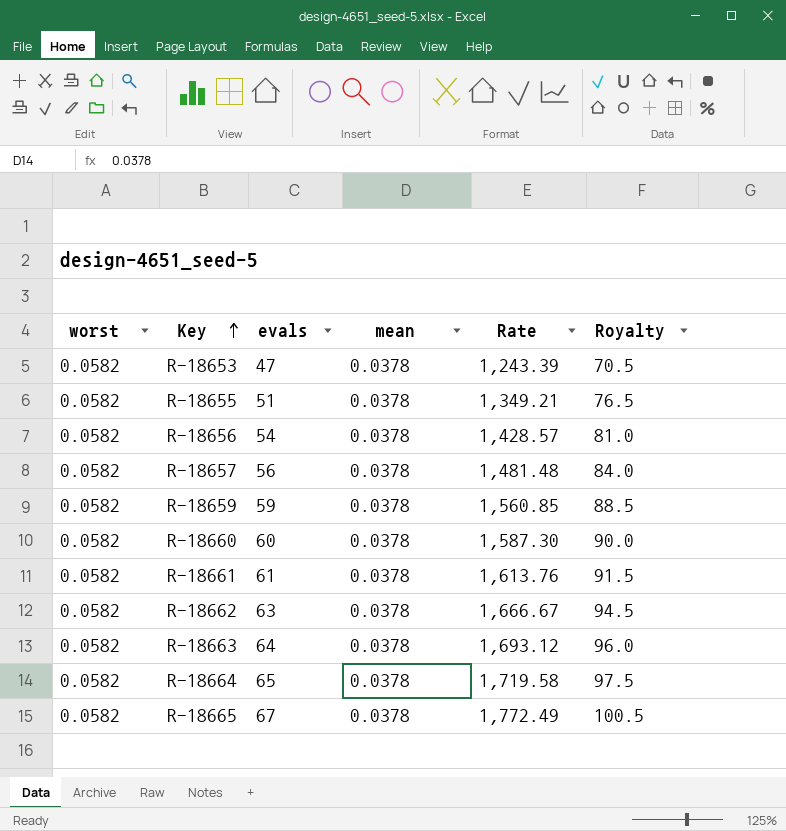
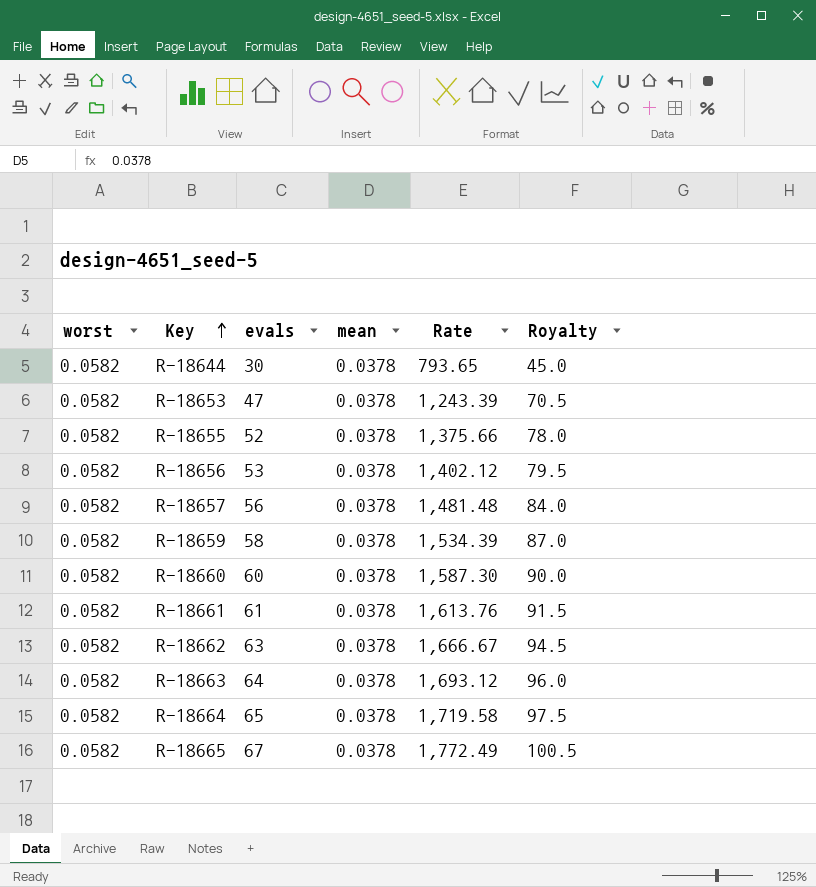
row R-18644: none -> 0.0582 | 30 | 0.0378 | 793.65 | 45.0
R-18655 | evals: 51 -> 52
R-18655 | Rate: 1,349.21 -> 1,375.66
R-18655 | Royalty: 76.5 -> 78.0
R-18656 | evals: 54 -> 53
R-18656 | Rate: 1,428.57 -> 1,402.12
R-18656 | Royalty: 81.0 -> 79.5
R-18659 | evals: 59 -> 58
R-18659 | Rate: 1,560.85 -> 1,534.39
R-18659 | Royalty: 88.5 -> 87.0

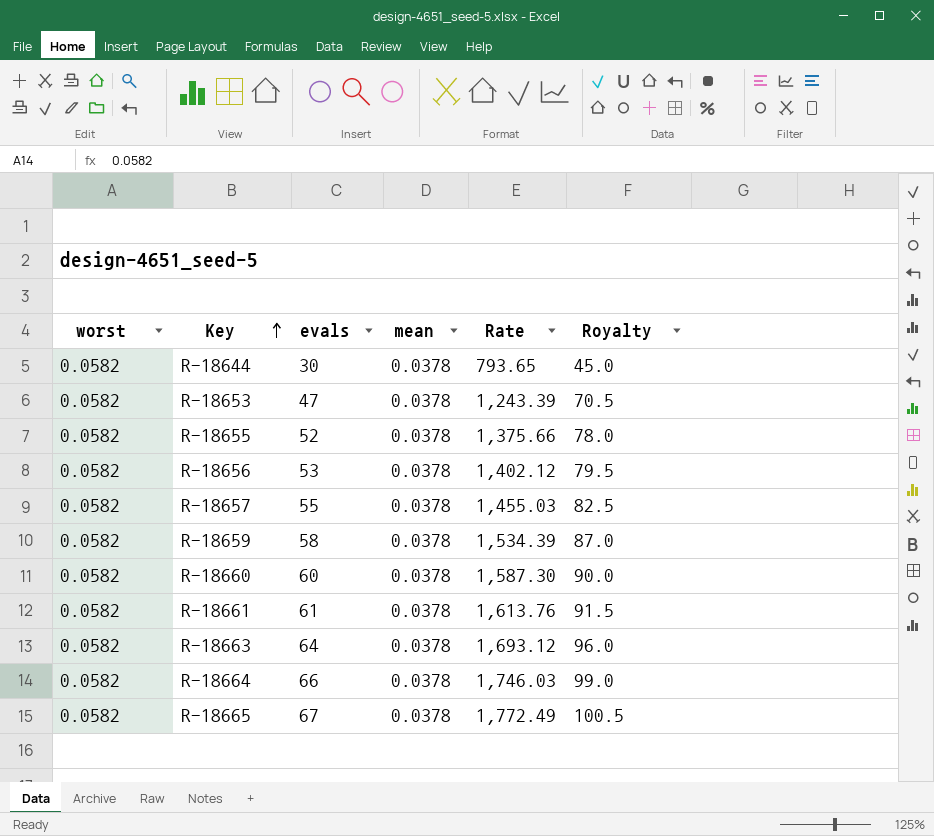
row R-18662: 0.0582 | 63 | 0.0378 | 1,666.67 | 94.5 -> none
R-18657 | evals: 56 -> 55
R-18657 | Rate: 1,481.48 -> 1,455.03
R-18657 | Royalty: 84.0 -> 82.5
R-18664 | evals: 65 -> 66
R-18664 | Rate: 1,719.58 -> 1,746.03
R-18664 | Royalty: 97.5 -> 99.0

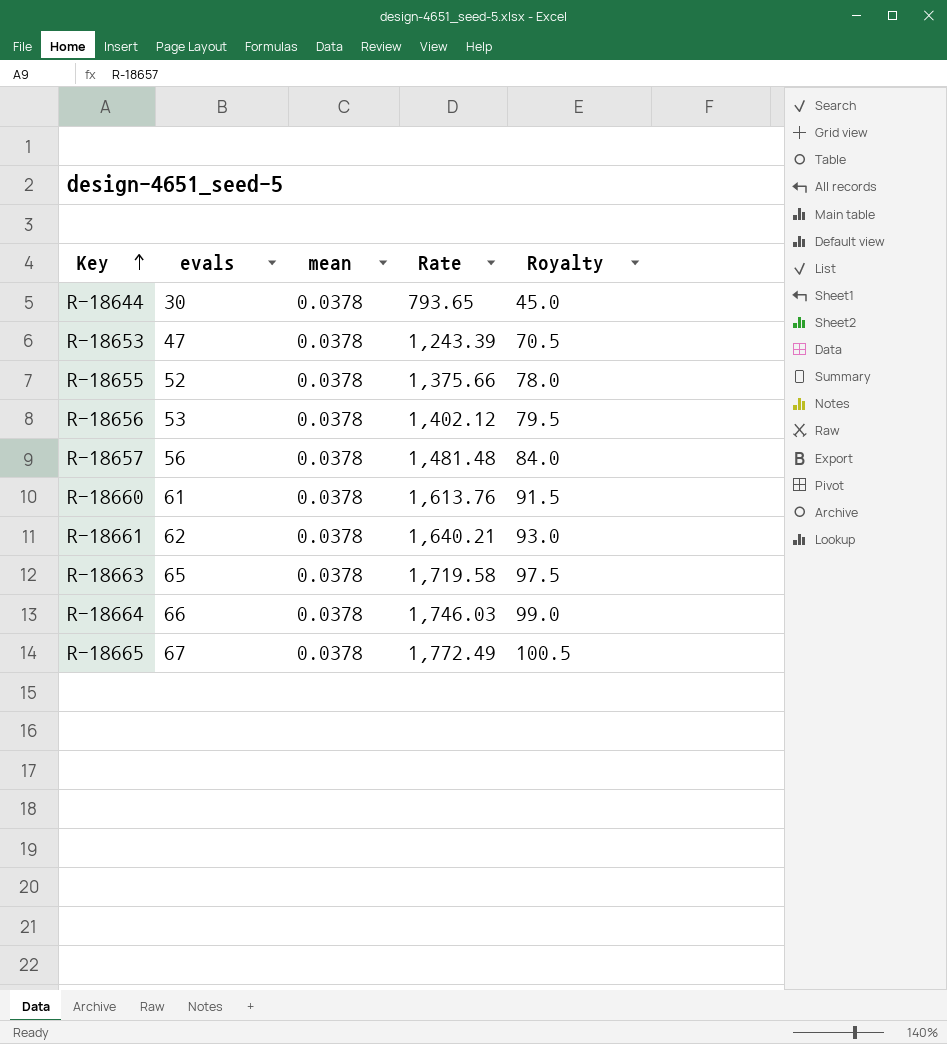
column worst | position: 1 -> none
row R-18659: 0.0582 | 58 | 0.0378 | 1,534.39 | 87.0 -> none
R-18657 | evals: 55 -> 56
R-18657 | Rate: 1,455.03 -> 1,481.48
R-18657 | Royalty: 82.5 -> 84.0
R-18660 | evals: 60 -> 61
R-18660 | Rate: 1,587.30 -> 1,613.76
R-18660 | Royalty: 90.0 -> 91.5
R-18661 | evals: 61 -> 62
R-18661 | Rate: 1,613.76 -> 1,640.21
R-18661 | Royalty: 91.5 -> 93.0
R-18663 | evals: 64 -> 65
R-18663 | Rate: 1,693.12 -> 1,719.58
R-18663 | Royalty: 96.0 -> 97.5

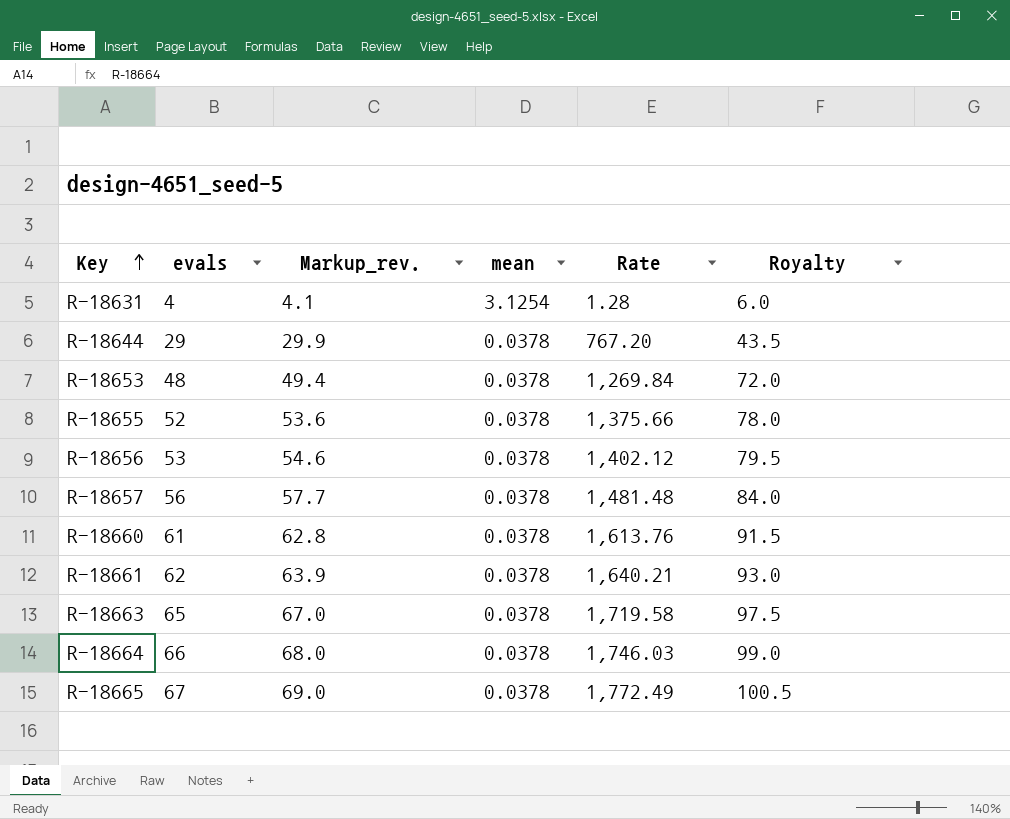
column Markup_rev. | formula: none -> [evals] * 1.03
row R-18631: none -> 4 | 4.1 | 3.1254 | 1.28 | 6.0
R-18644 | evals: 30 -> 29
R-18644 | Rate: 793.65 -> 767.20
R-18644 | Royalty: 45.0 -> 43.5
R-18653 | evals: 47 -> 48
R-18653 | Rate: 1,243.39 -> 1,269.84
R-18653 | Royalty: 70.5 -> 72.0

